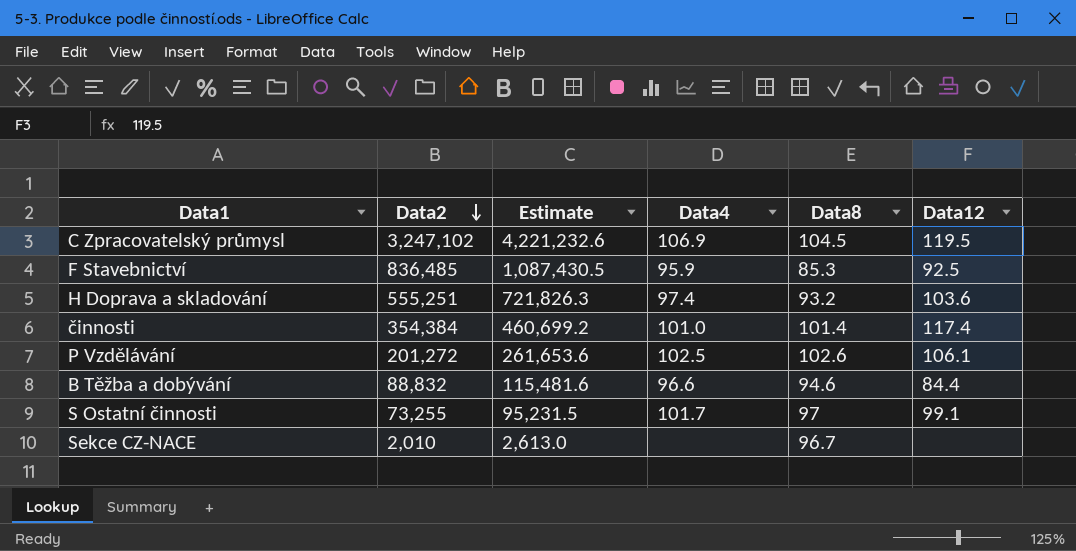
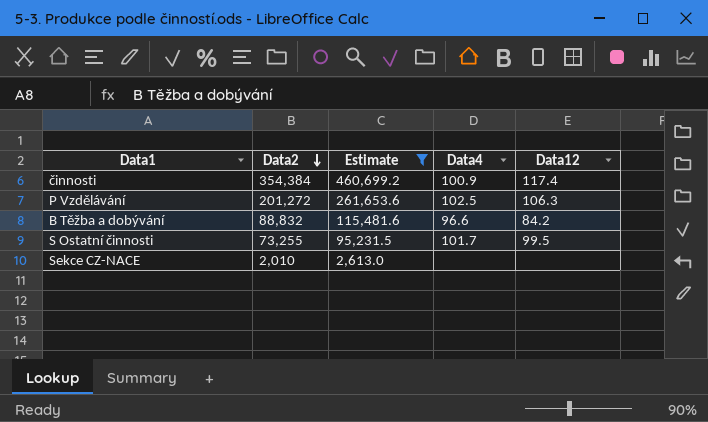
filter: none -> Estimate <= 460,699.2
column Data8 | position: 5 -> none
činnosti | Data4: 101.0 -> 100.9
P Vzdělávání | Data12: 106.1 -> 106.3
B Těžba a dobývání | Data12: 84.4 -> 84.2
S Ostatní činnosti | Data12: 99.1 -> 99.5

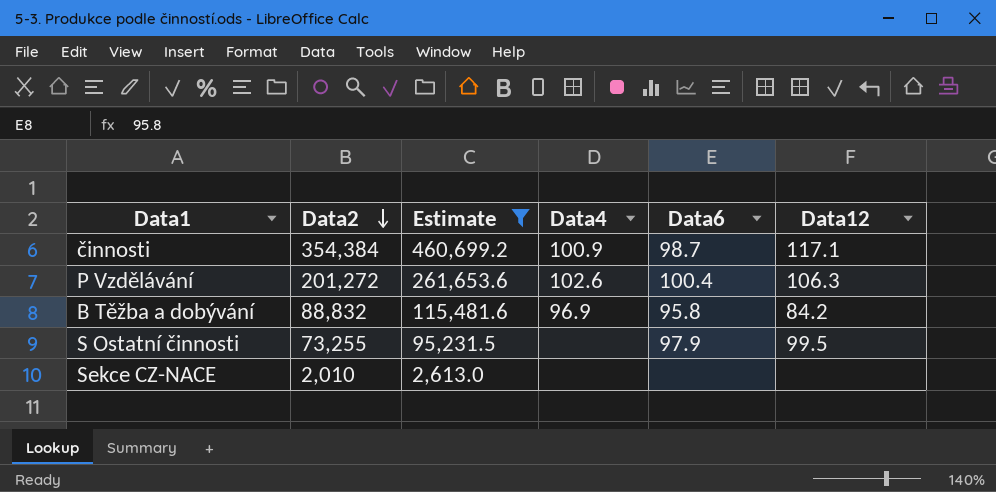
column Data6 | position: none -> 5
činnosti | Data12: 117.4 -> 117.1
P Vzdělávání | Data4: 102.5 -> 102.6
B Těžba a dobývání | Data4: 96.6 -> 96.9
S Ostatní činnosti | Data4: 101.7 -> none

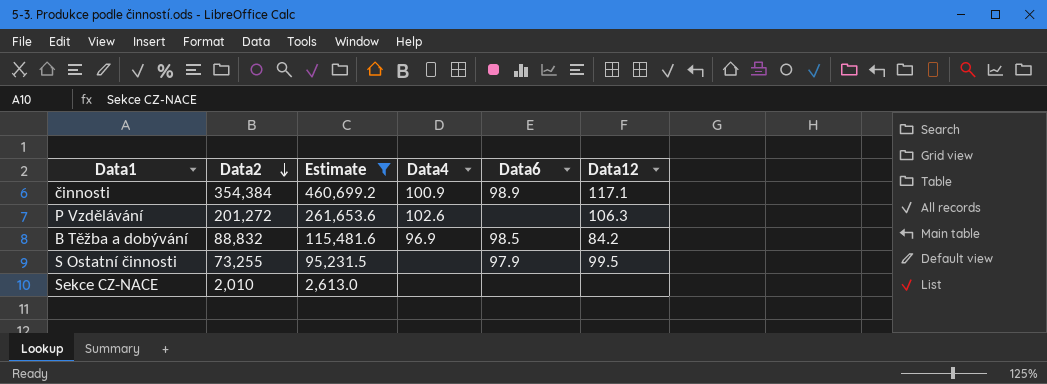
činnosti | Data6: 98.7 -> 98.9
P Vzdělávání | Data6: 100.4 -> none
B Těžba a dobývání | Data6: 95.8 -> 98.5

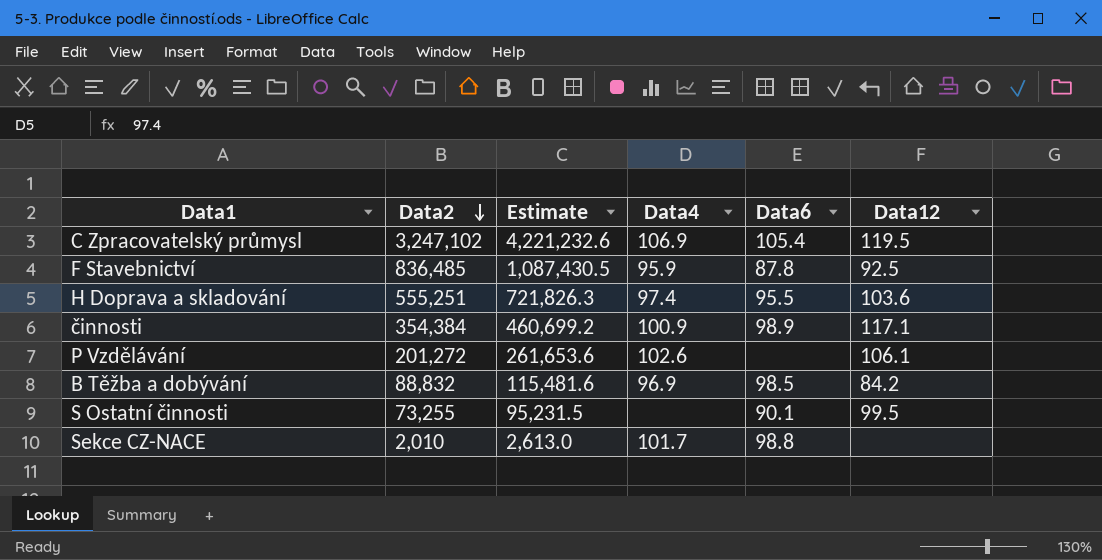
filter: Estimate <= 460,699.2 -> none
P Vzdělávání | Data12: 106.3 -> 106.1
S Ostatní činnosti | Data6: 97.9 -> 90.1
Sekce CZ-NACE | Data4: none -> 101.7
Sekce CZ-NACE | Data6: none -> 98.8

